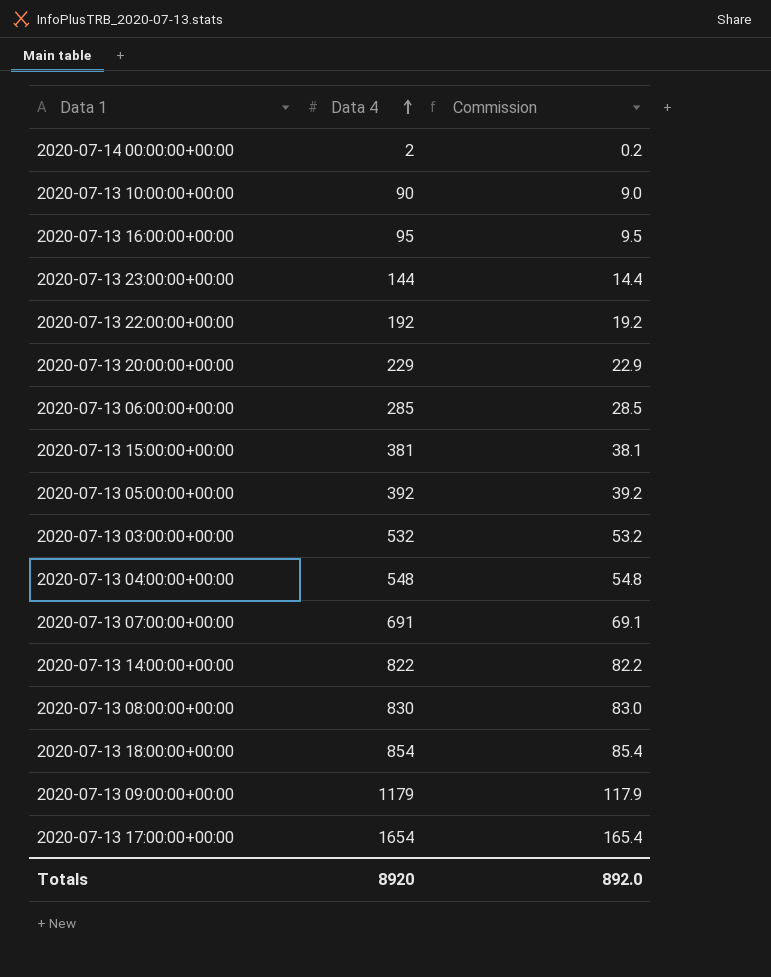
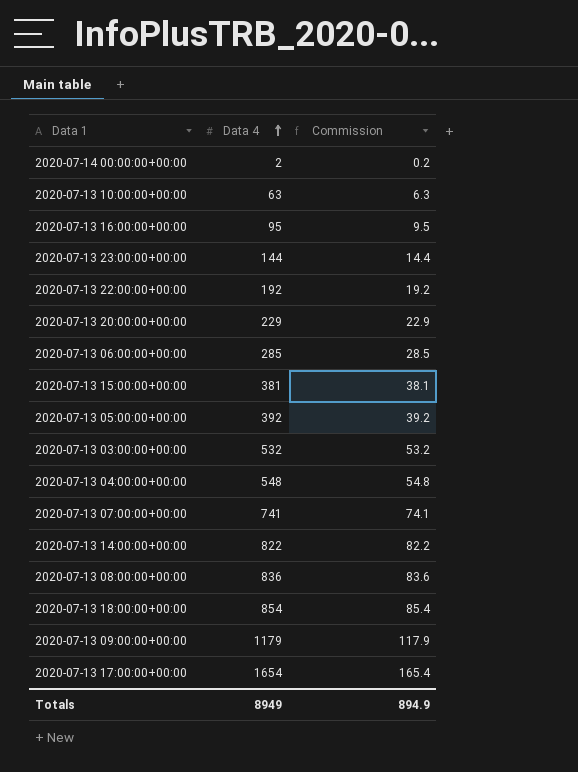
2020-07-13 10:00:00+00:00 | Data 4: 90 -> 63
2020-07-13 10:00:00+00:00 | Commission: 9.0 -> 6.3
2020-07-13 07:00:00+00:00 | Data 4: 691 -> 741
2020-07-13 07:00:00+00:00 | Commission: 69.1 -> 74.1
2020-07-13 08:00:00+00:00 | Data 4: 830 -> 836
2020-07-13 08:00:00+00:00 | Commission: 83.0 -> 83.6
Totals | Data 4: 8920 -> 8949
Totals | Commission: 892.0 -> 894.9

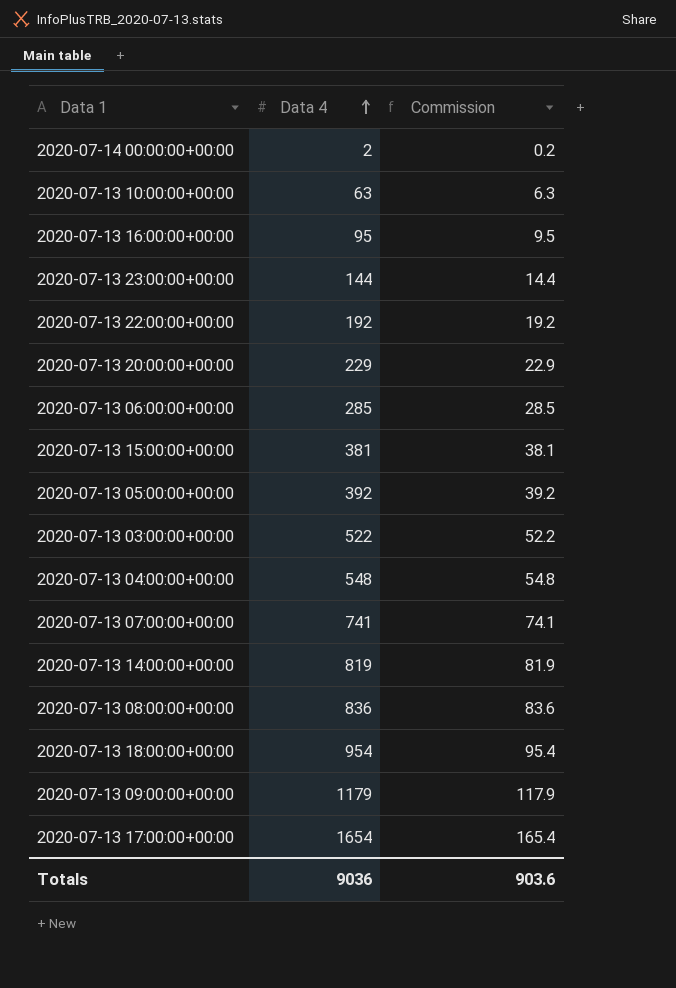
2020-07-13 03:00:00+00:00 | Data 4: 532 -> 522
2020-07-13 03:00:00+00:00 | Commission: 53.2 -> 52.2
2020-07-13 14:00:00+00:00 | Data 4: 822 -> 819
2020-07-13 14:00:00+00:00 | Commission: 82.2 -> 81.9
2020-07-13 18:00:00+00:00 | Data 4: 854 -> 954
2020-07-13 18:00:00+00:00 | Commission: 85.4 -> 95.4
Totals | Data 4: 8949 -> 9036
Totals | Commission: 894.9 -> 903.6

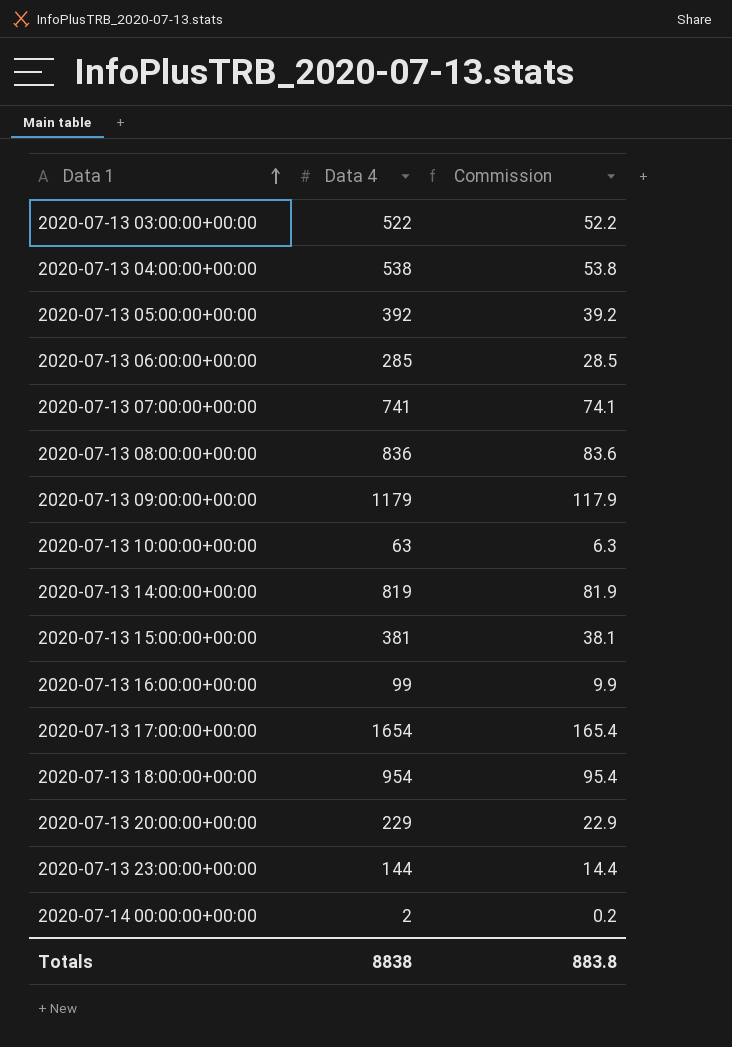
row order: Data 4 ascending -> Data 1 ascending
row 2020-07-13 22:00:00+00:00: 192 | 19.2 -> none
2020-07-13 04:00:00+00:00 | Data 4: 548 -> 538
2020-07-13 04:00:00+00:00 | Commission: 54.8 -> 53.8
2020-07-13 16:00:00+00:00 | Data 4: 95 -> 99
2020-07-13 16:00:00+00:00 | Commission: 9.5 -> 9.9
Totals | Data 4: 9036 -> 8838
Totals | Commission: 903.6 -> 883.8

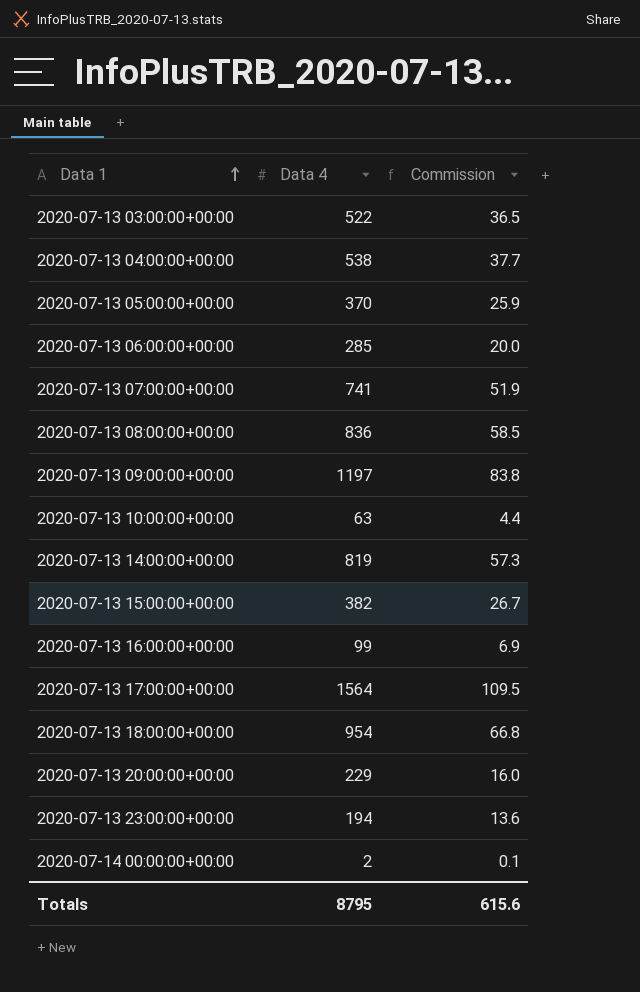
column Commission | formula: [Data 4] * 0.1 -> [Data 4] * 0.07
2020-07-13 05:00:00+00:00 | Data 4: 392 -> 370
2020-07-13 09:00:00+00:00 | Data 4: 1179 -> 1197
2020-07-13 15:00:00+00:00 | Data 4: 381 -> 382
2020-07-13 17:00:00+00:00 | Data 4: 1654 -> 1564
2020-07-13 23:00:00+00:00 | Data 4: 144 -> 194
Totals | Data 4: 8838 -> 8795
Totals | Commission: 883.8 -> 615.6

